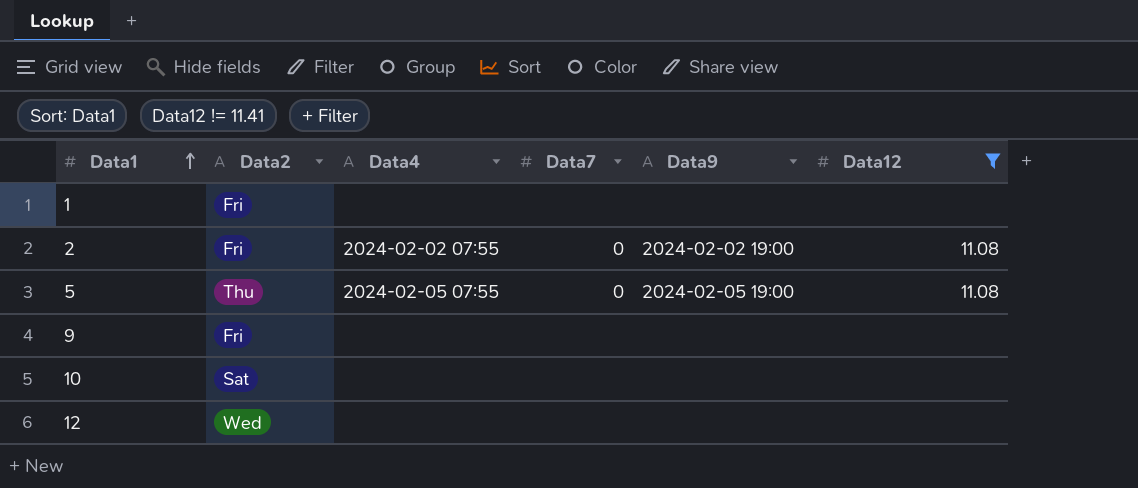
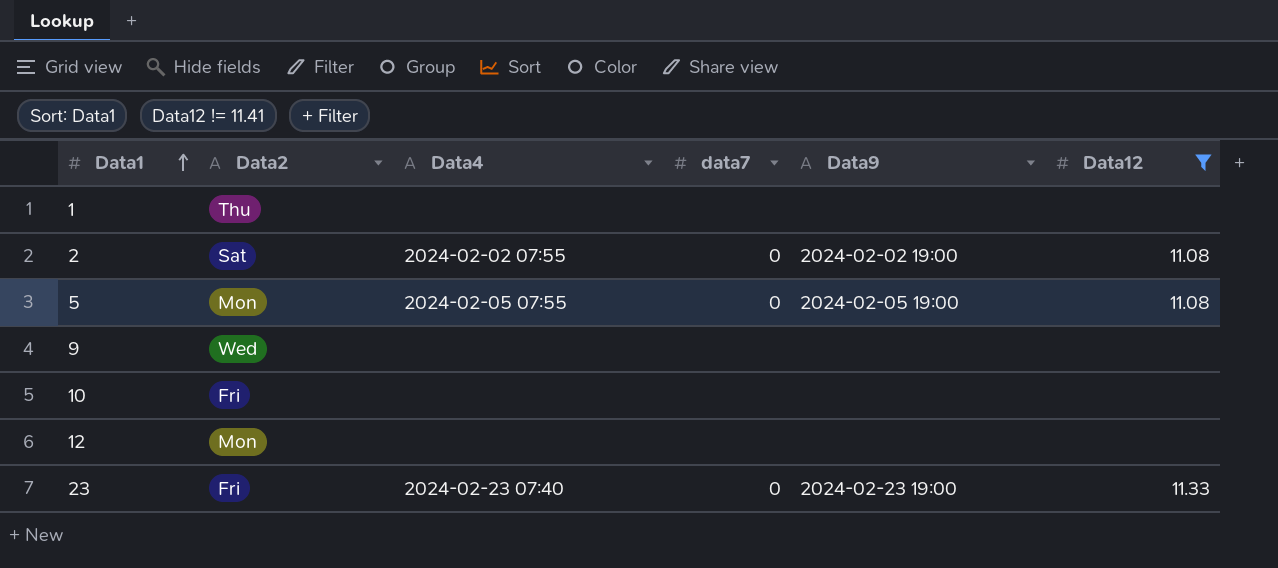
column name: Data7 -> data7
1 | Data2: Fri -> Thu
2 | Data2: Fri -> Sat
5 | Data2: Thu -> Mon
9 | Data2: Fri -> Wed
10 | Data2: Sat -> Fri
12 | Data2: Wed -> Mon
row 23: none -> Fri | 2024-02-23 07:40 | 0 | 2024-02-23 19:00 | 11.33

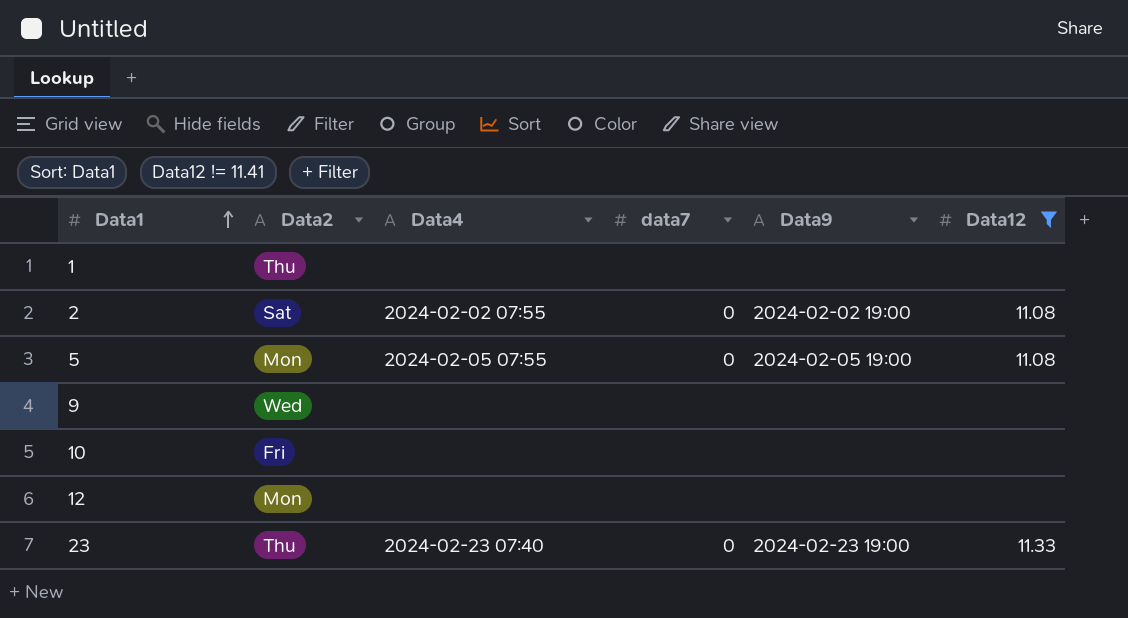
23 | Data2: Fri -> Thu

